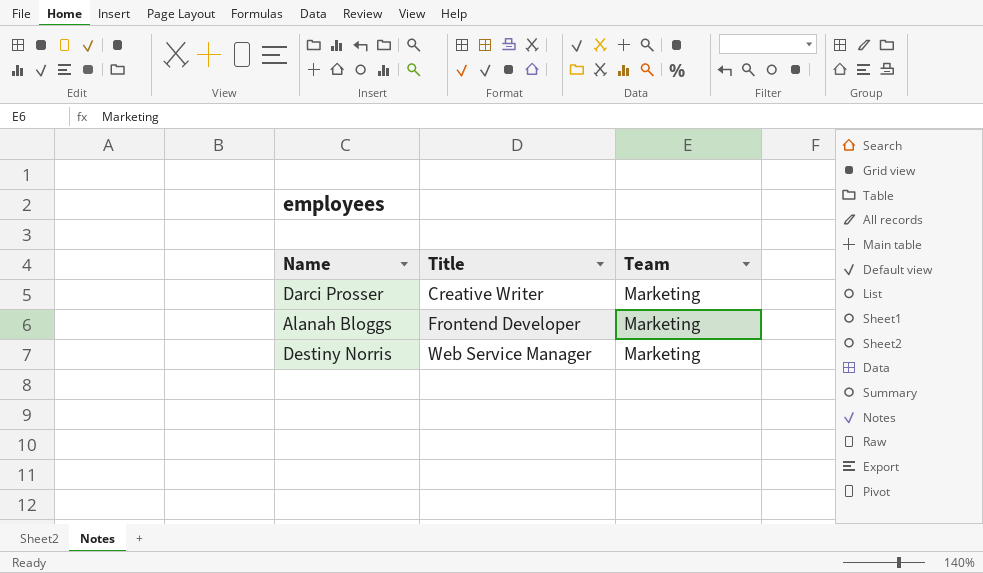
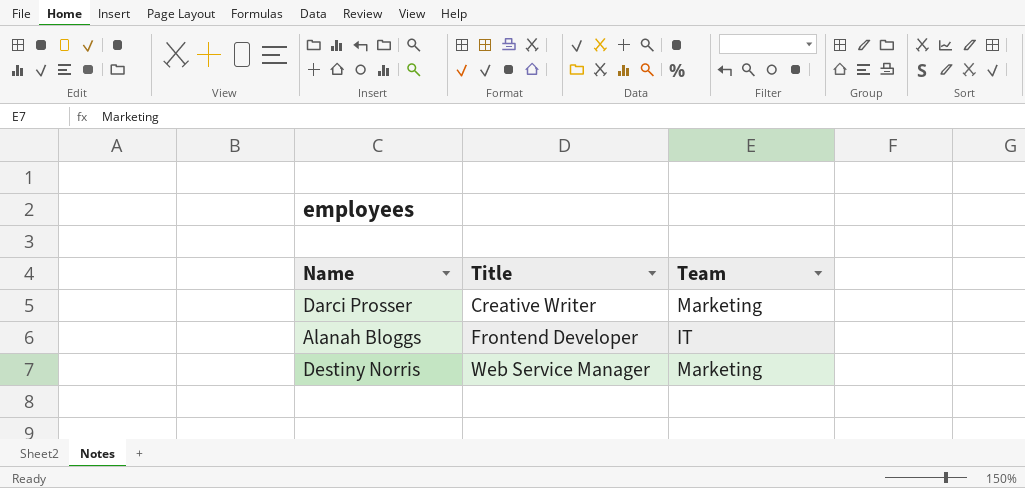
Alanah Bloggs | Team: Marketing -> IT

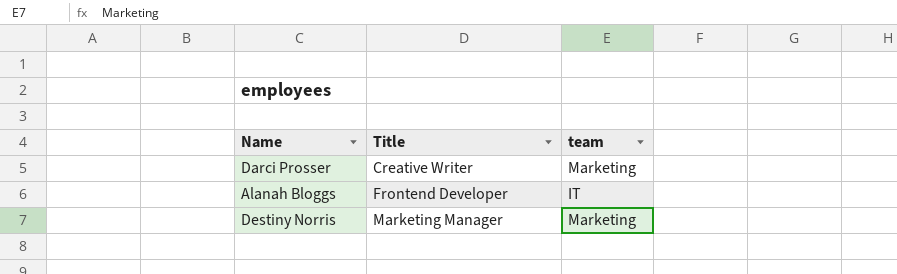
column name: Team -> team
Destiny Norris | Title: Web Service Manager -> Marketing Manager

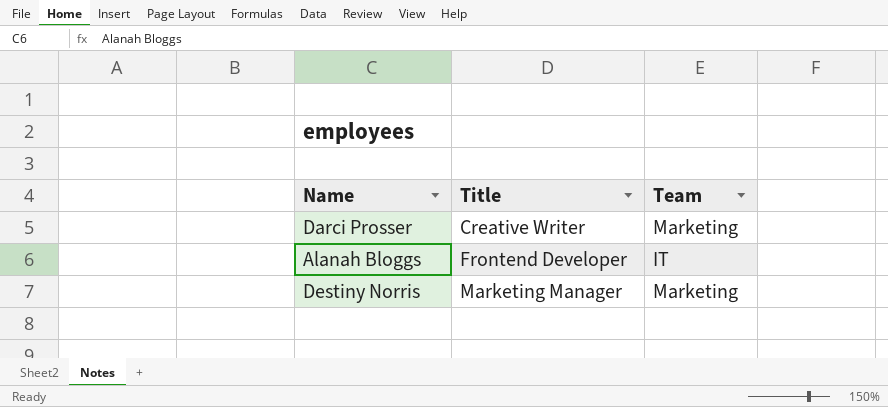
column name: team -> Team

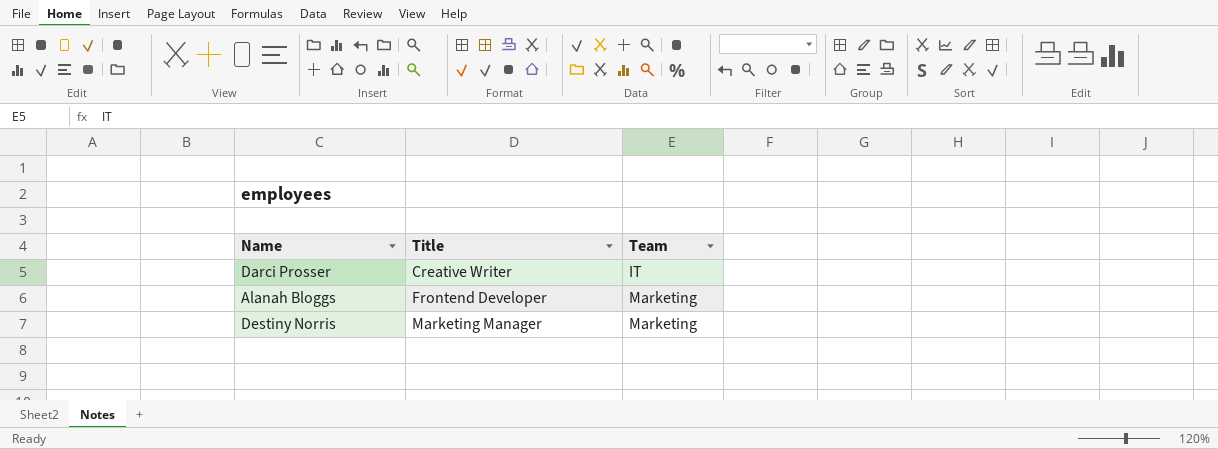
Darci Prosser | Team: Marketing -> IT
Alanah Bloggs | Team: IT -> Marketing

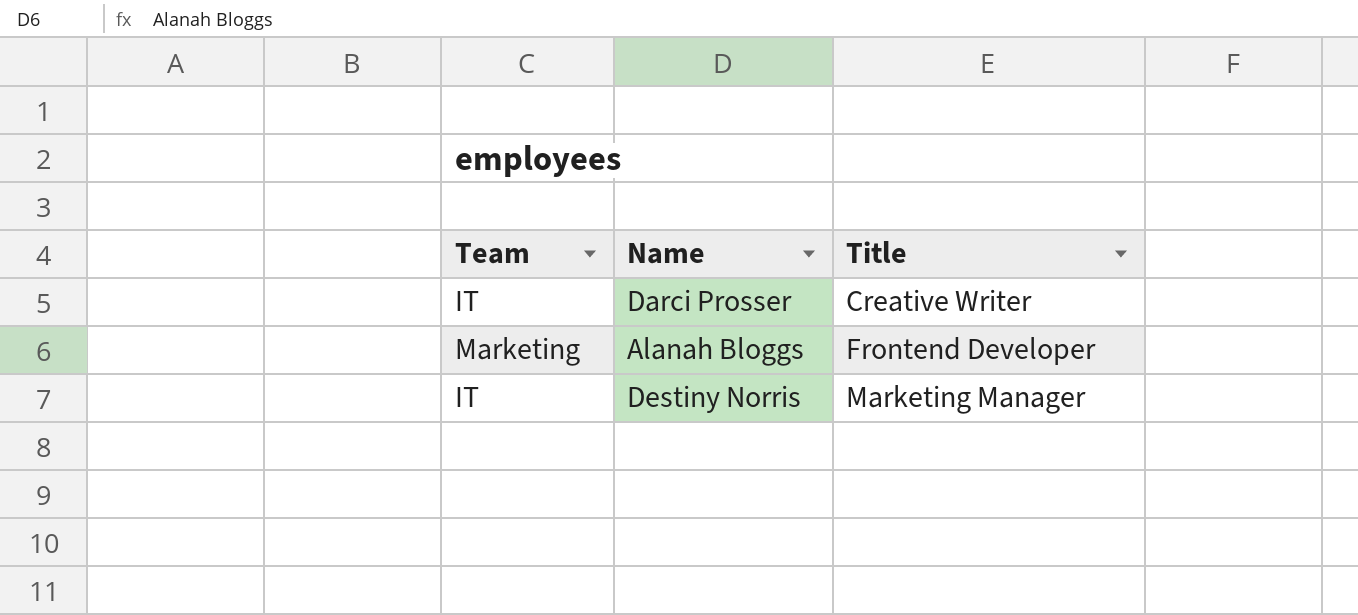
column Team | position: 3 -> 1
Destiny Norris | Team: Marketing -> IT

